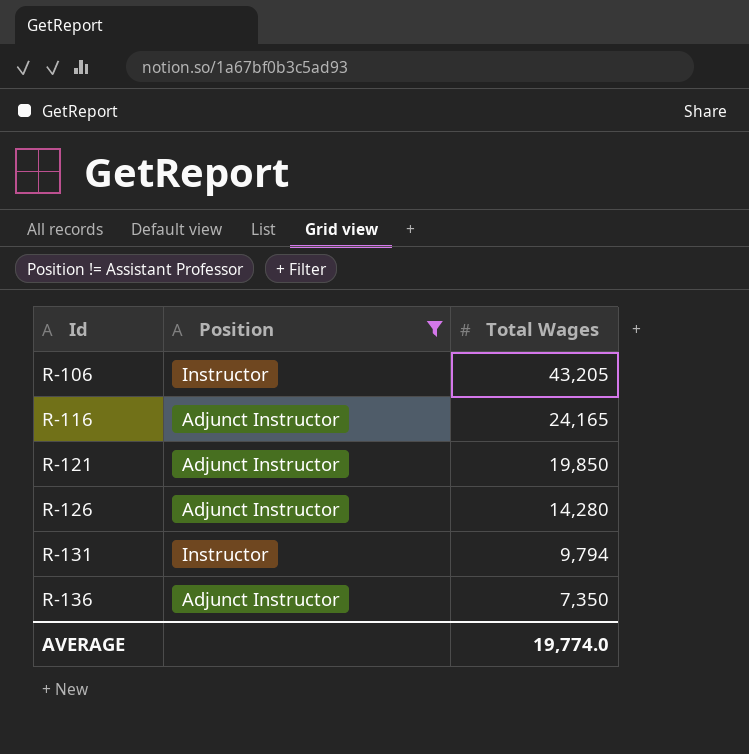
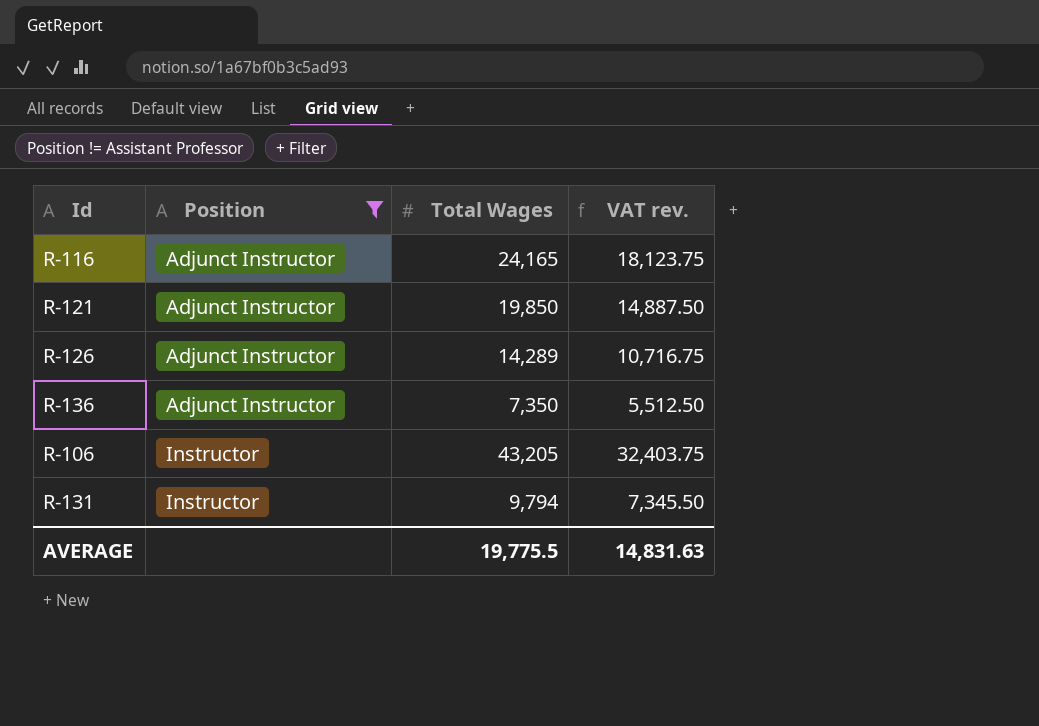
row order: Id ascending -> Position ascending
column VAT rev. | formula: none -> [Total Wages] * 0.75
R-126 | Total Wages: 14,280 -> 14,289
AVERAGE | Total Wages: 19,774.0 -> 19,775.5

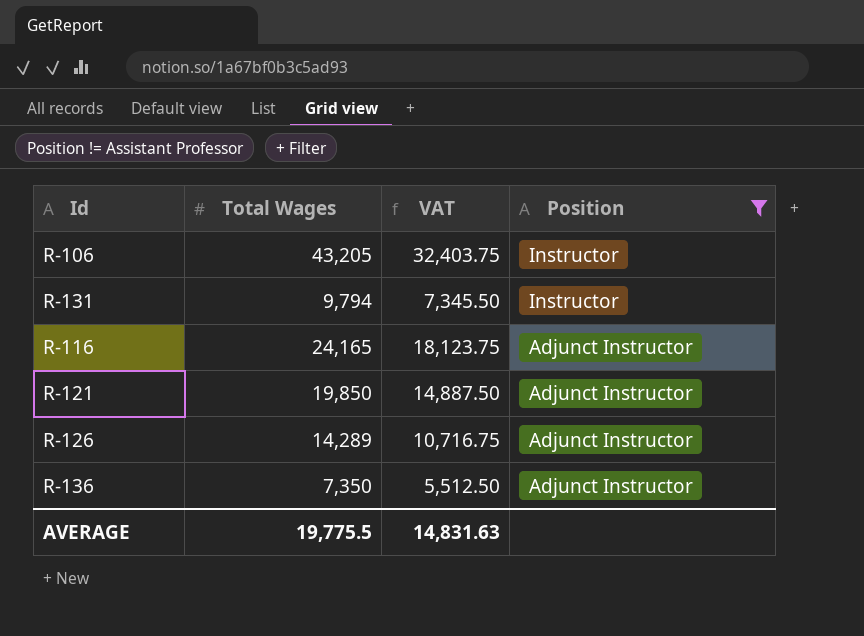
row order: Position ascending -> Position descending
column name: VAT rev. -> VAT
column Position | position: 2 -> 4

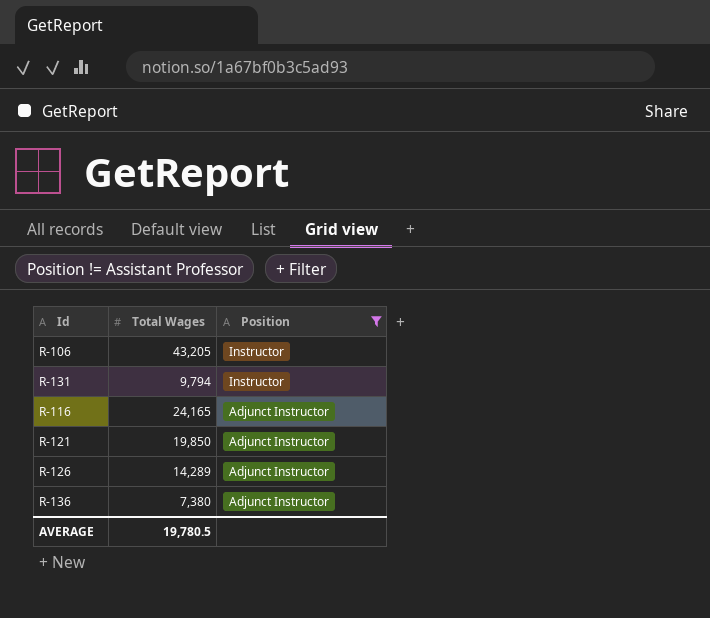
column VAT | formula: [Total Wages] * 0.75 -> none
R-136 | Total Wages: 7,350 -> 7,380
AVERAGE | Total Wages: 19,775.5 -> 19,780.5

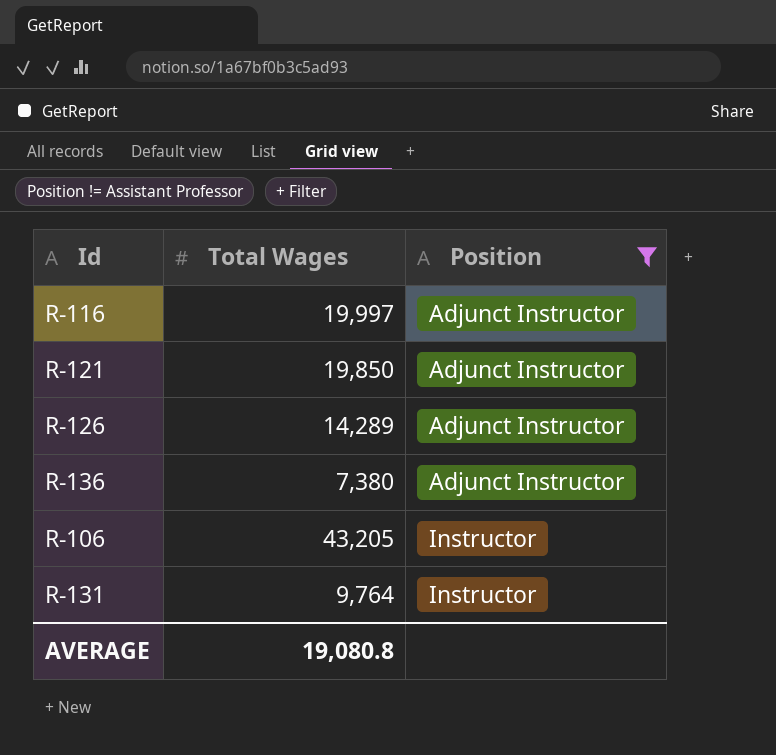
row order: Position descending -> Position ascending
R-116 | Total Wages: 24,165 -> 19,997
R-131 | Total Wages: 9,794 -> 9,764
AVERAGE | Total Wages: 19,780.5 -> 19,080.8

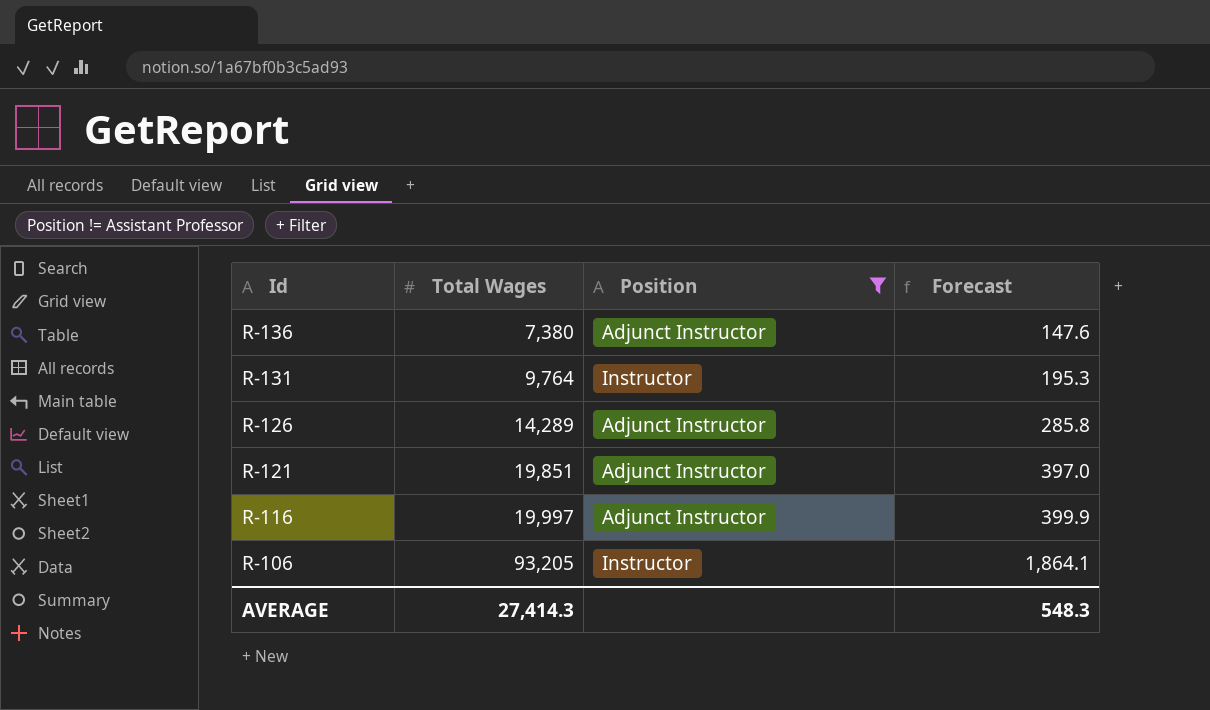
row order: Position ascending -> Id descending
column Forecast | formula: none -> [Total Wages] * 0.02
R-121 | Total Wages: 19,850 -> 19,851
R-106 | Total Wages: 43,205 -> 93,205
AVERAGE | Total Wages: 19,080.8 -> 27,414.3

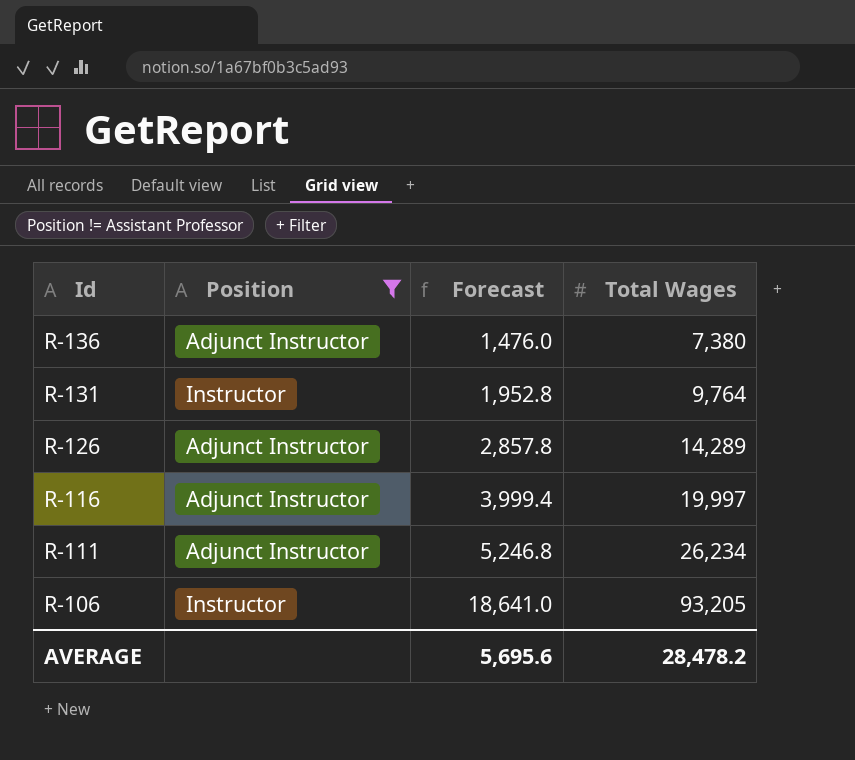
column Forecast | formula: [Total Wages] * 0.02 -> [Total Wages] * 0.2
column Total Wages | position: 2 -> 4
row R-121: 19,851 | Adjunct Instructor | 397.0 -> none
row R-111: none -> Adjunct Instructor | 5,246.8 | 26,234
AVERAGE | Forecast: 548.3 -> 5,695.6
AVERAGE | Total Wages: 27,414.3 -> 28,478.2

